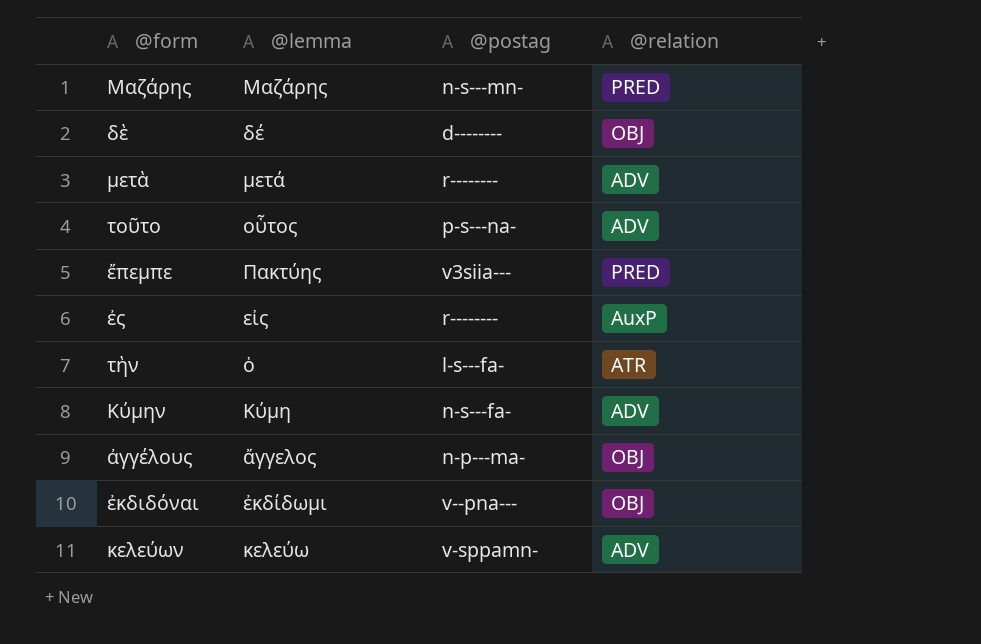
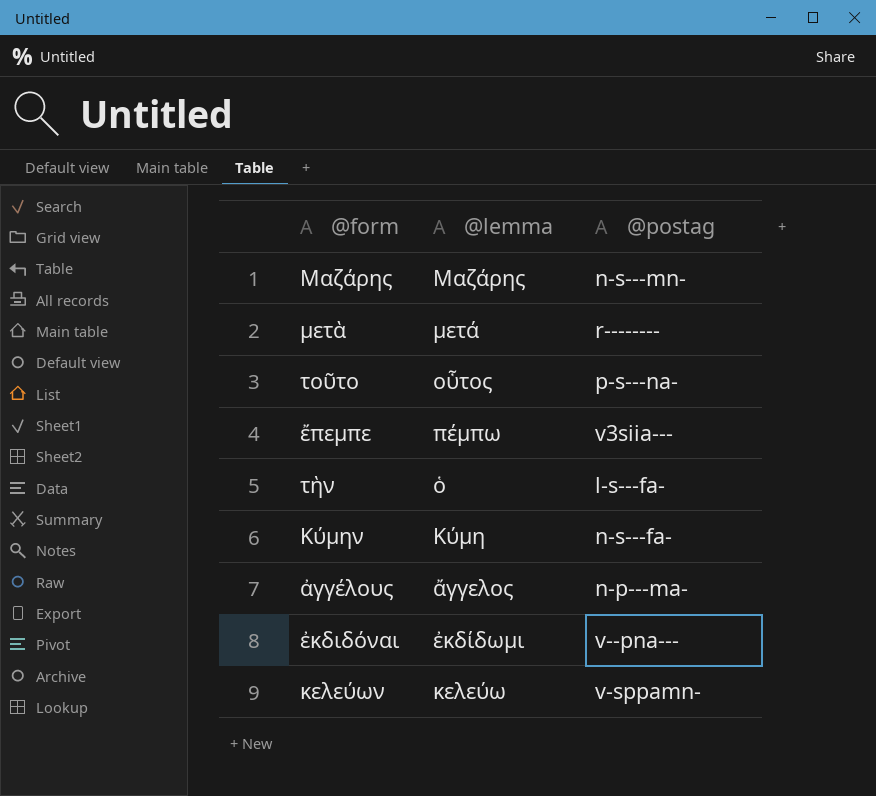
column @relation | position: 4 -> none
row δὲ: δέ | d-------- | OBJ -> none
row ἐς: εἰς | r-------- | AuxP -> none
ἔπεμπε | @lemma: Πακτύης -> πέμπω

